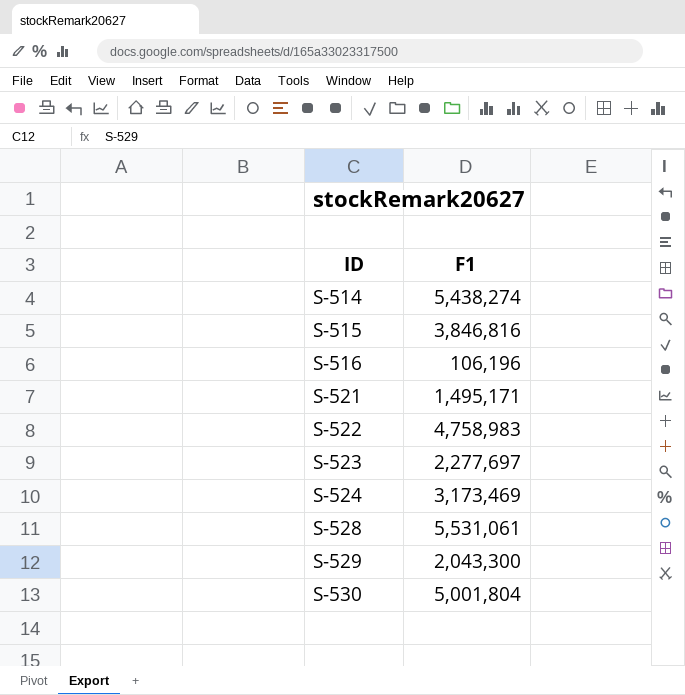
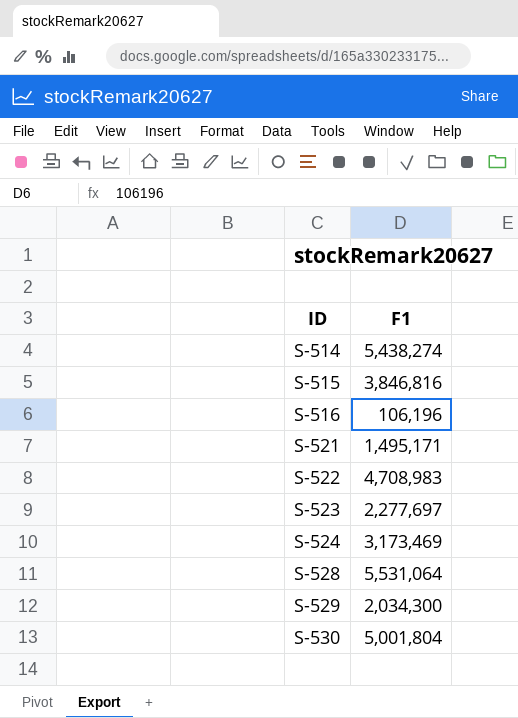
S-522 | F1: 4,758,983 -> 4,708,983
S-528 | F1: 5,531,061 -> 5,531,064
S-529 | F1: 2,043,300 -> 2,034,300

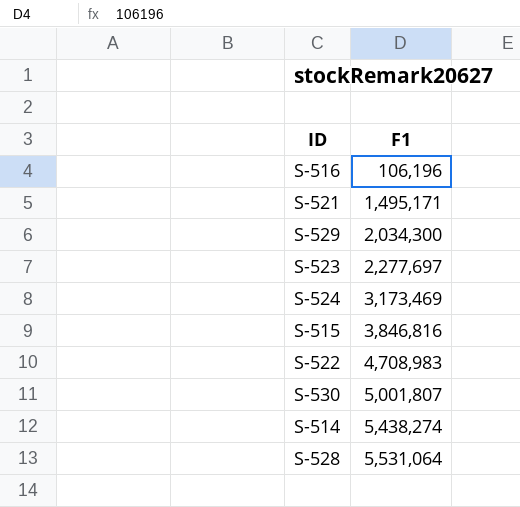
row order: ID ascending -> F1 ascending
S-530 | F1: 5,001,804 -> 5,001,807

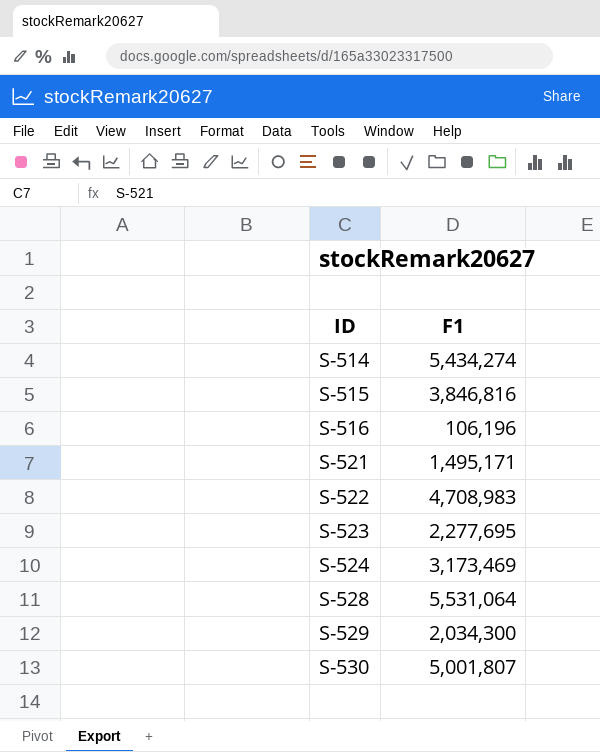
row order: F1 ascending -> ID ascending
S-514 | F1: 5,438,274 -> 5,434,274
S-523 | F1: 2,277,697 -> 2,277,695

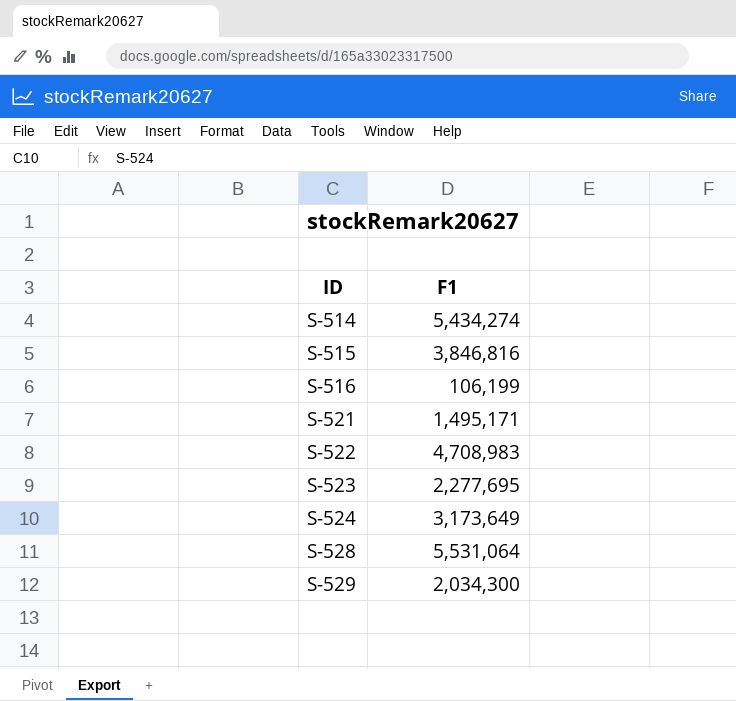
row S-530: 5,001,807 -> none
S-516 | F1: 106,196 -> 106,199
S-524 | F1: 3,173,469 -> 3,173,649

